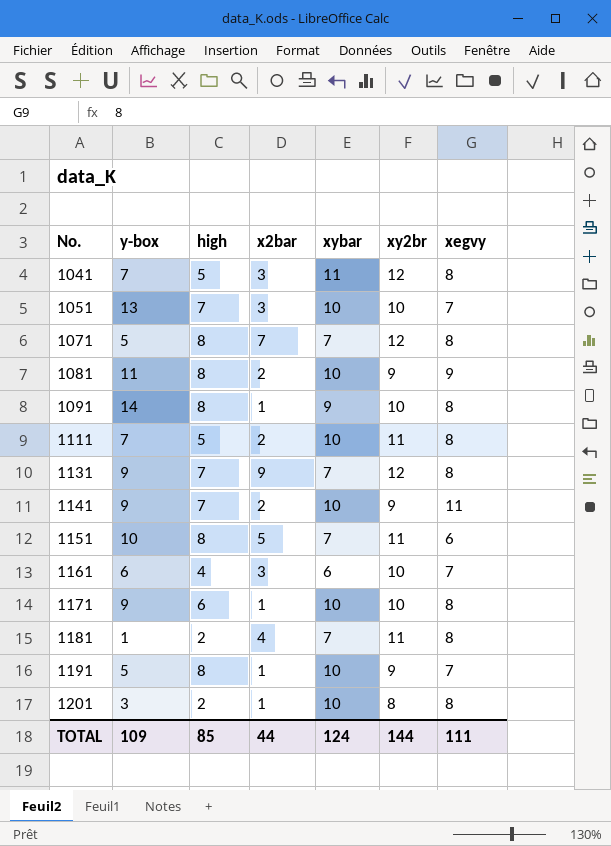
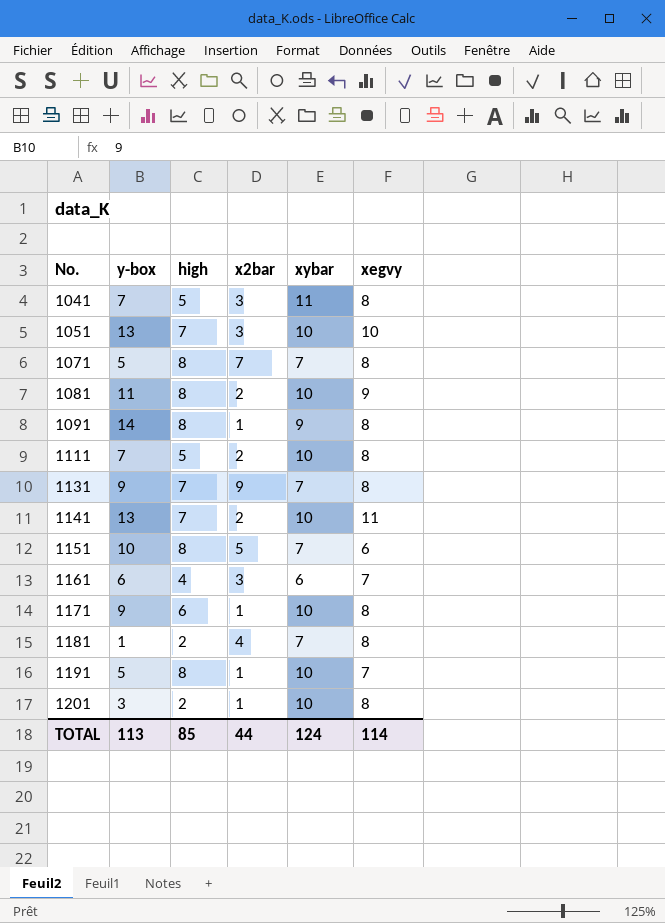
column xy2br | position: 6 -> none
1051 | xegvy: 7 -> 10
1141 | y-box: 9 -> 13
TOTAL | y-box: 109 -> 113
TOTAL | xegvy: 111 -> 114

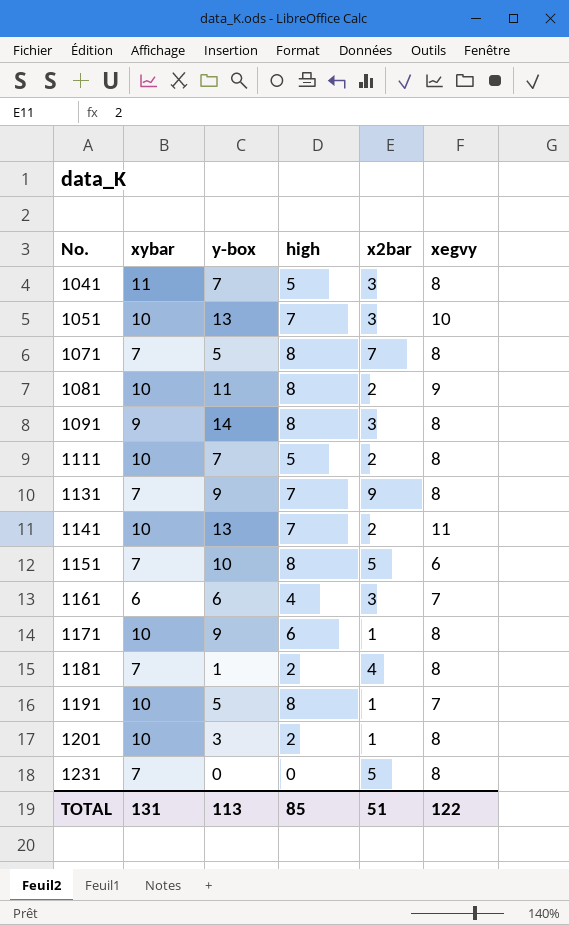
column xybar | position: 5 -> 2
1091 | x2bar: 1 -> 3
row 1231: none -> 7 | 0 | 0 | 5 | 8
TOTAL | xybar: 124 -> 131
TOTAL | x2bar: 44 -> 51
TOTAL | xegvy: 114 -> 122

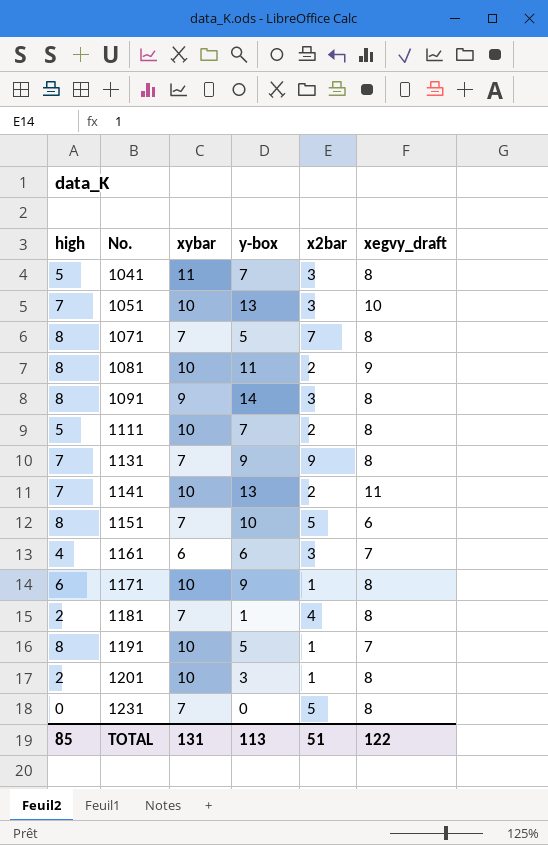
column high | position: 4 -> 1
column name: xegvy -> xegvy_draft

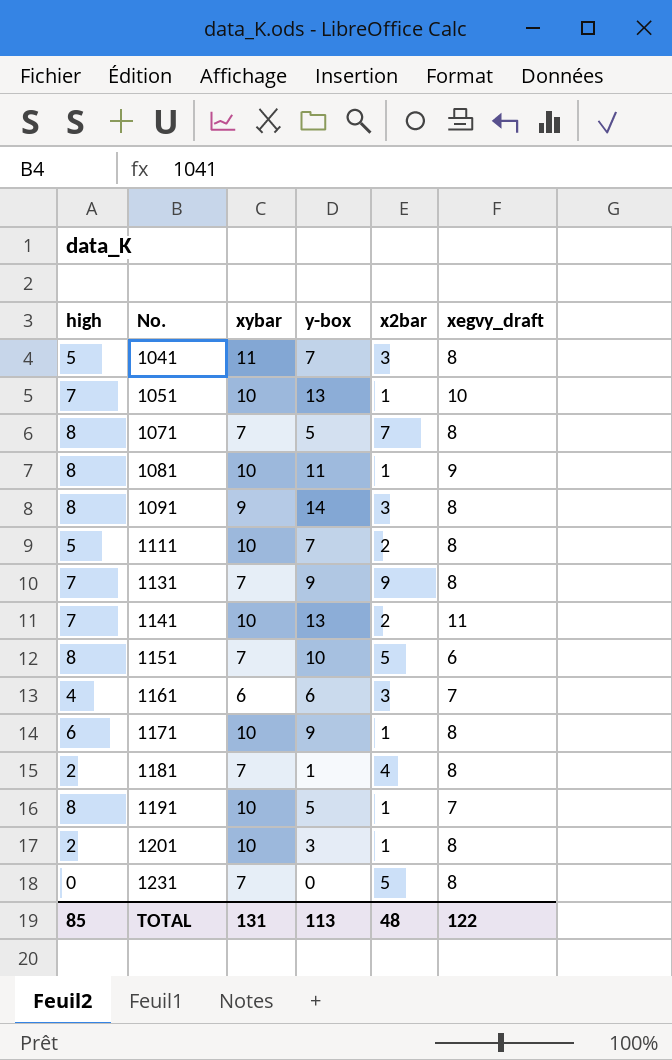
1051 | x2bar: 3 -> 1
1081 | x2bar: 2 -> 1
TOTAL | x2bar: 51 -> 48

